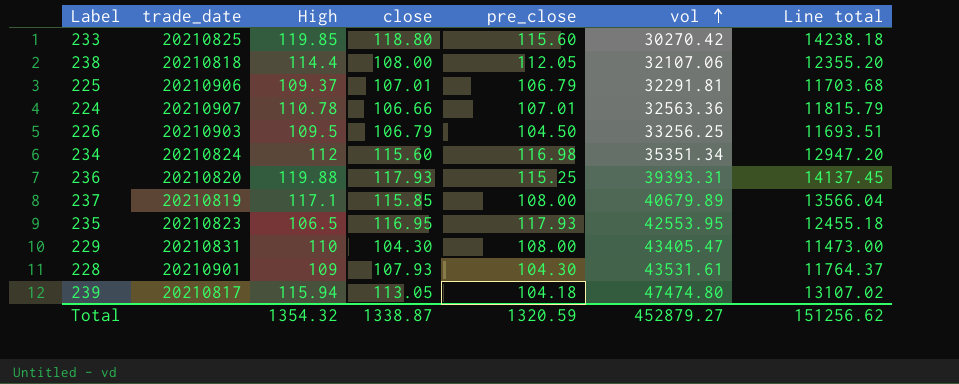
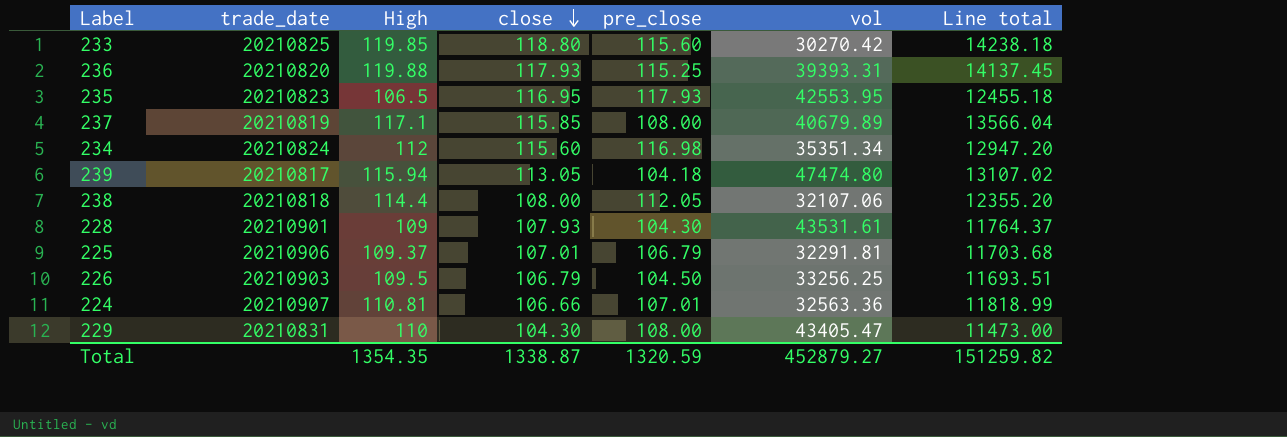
row order: vol ascending -> close descending
224 | High: 110.78 -> 110.81
224 | Line total: 11815.79 -> 11818.99
Total | High: 1354.32 -> 1354.35
Total | Line total: 151256.62 -> 151259.82

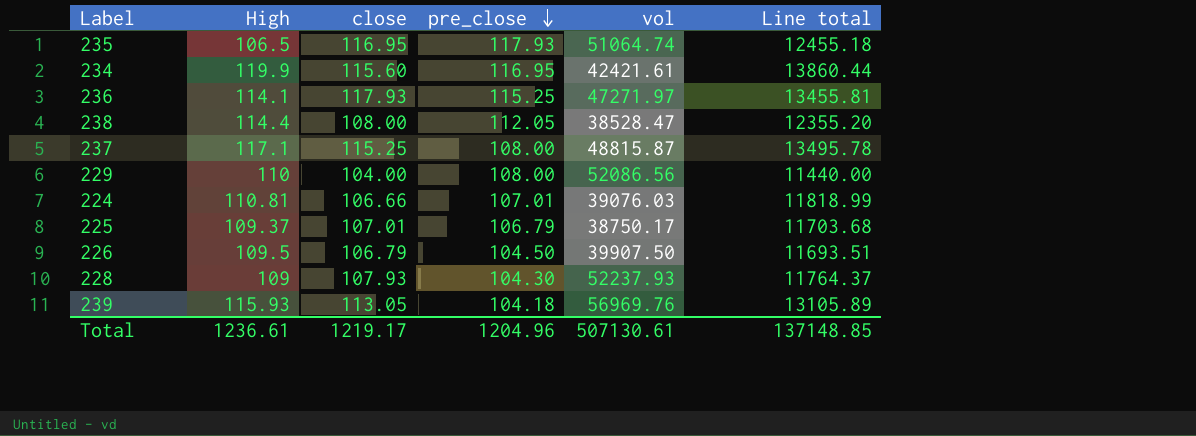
row order: close descending -> pre_close descending
column trade_date | position: 2 -> none
row 233: 20210825 | 119.85 | 118.80 | 115.60 | 30270.42 | 14238.18 -> none
235 | vol: 42553.95 -> 51064.74
234 | High: 112 -> 119.9
234 | pre_close: 116.98 -> 116.95
234 | vol: 35351.34 -> 42421.61
234 | Line total: 12947.20 -> 13860.44
236 | High: 119.88 -> 114.1
236 | vol: 39393.31 -> 47271.97
236 | Line total: 14137.45 -> 13455.81
238 | vol: 32107.06 -> 38528.47
237 | close: 115.85 -> 115.25
237 | vol: 40679.89 -> 48815.87
237 | Line total: 13566.04 -> 13495.78
229 | close: 104.30 -> 104.00
229 | vol: 43405.47 -> 52086.56
229 | Line total: 11473.00 -> 11440.00
224 | vol: 32563.36 -> 39076.03
225 | vol: 32291.81 -> 38750.17
226 | vol: 33256.25 -> 39907.50
228 | vol: 43531.61 -> 52237.93
239 | High: 115.94 -> 115.93
239 | vol: 47474.80 -> 56969.76
239 | Line total: 13107.02 -> 13105.89
Total | High: 1354.35 -> 1236.61
Total | close: 1338.87 -> 1219.17
Total | pre_close: 1320.59 -> 1204.96
Total | vol: 452879.27 -> 507130.61
Total | Line total: 151259.82 -> 137148.85

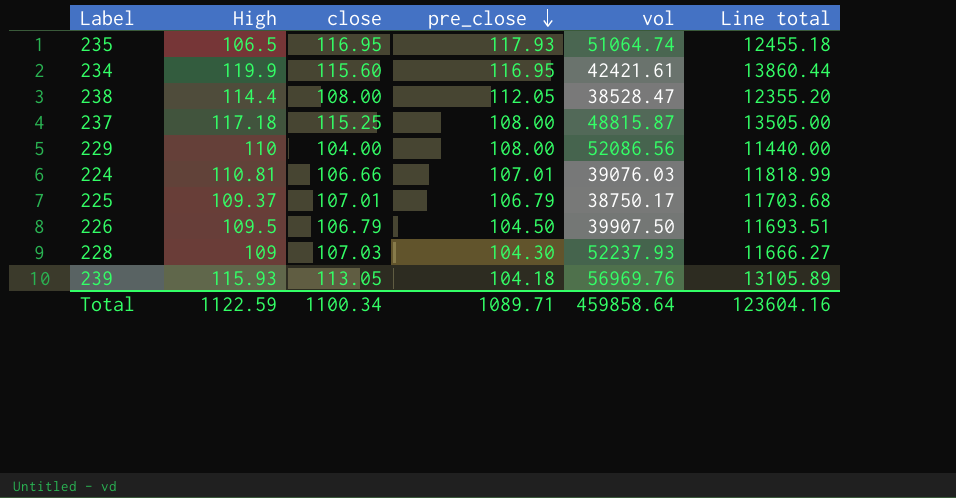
row 236: 114.1 | 117.93 | 115.25 | 47271.97 | 13455.81 -> none
237 | High: 117.1 -> 117.18
237 | Line total: 13495.78 -> 13505.00
228 | close: 107.93 -> 107.03
228 | Line total: 11764.37 -> 11666.27
Total | High: 1236.61 -> 1122.59
Total | close: 1219.17 -> 1100.34
Total | pre_close: 1204.96 -> 1089.71
Total | vol: 507130.61 -> 459858.64
Total | Line total: 137148.85 -> 123604.16

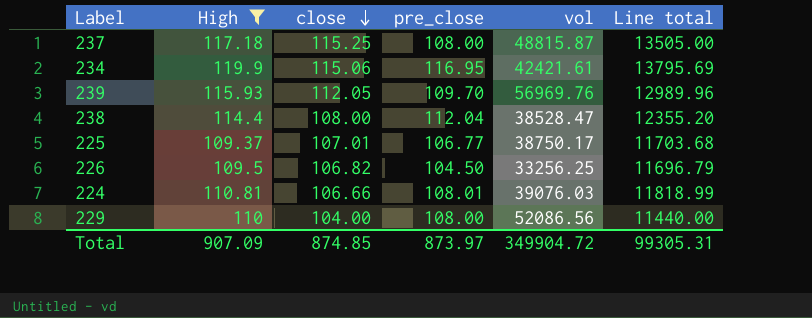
filter: none -> High >= 109.37
row order: pre_close descending -> close descending
234 | close: 115.60 -> 115.06
234 | Line total: 13860.44 -> 13795.69
239 | close: 113.05 -> 112.05
239 | pre_close: 104.18 -> 109.70
239 | Line total: 13105.89 -> 12989.96
238 | pre_close: 112.05 -> 112.04
225 | pre_close: 106.79 -> 106.77
226 | close: 106.79 -> 106.82
226 | vol: 39907.50 -> 33256.25
226 | Line total: 11693.51 -> 11696.79
224 | pre_close: 107.01 -> 108.01
Total | High: 1122.59 -> 907.09
Total | close: 1100.34 -> 874.85
Total | pre_close: 1089.71 -> 873.97
Total | vol: 459858.64 -> 349904.72
Total | Line total: 123604.16 -> 99305.31

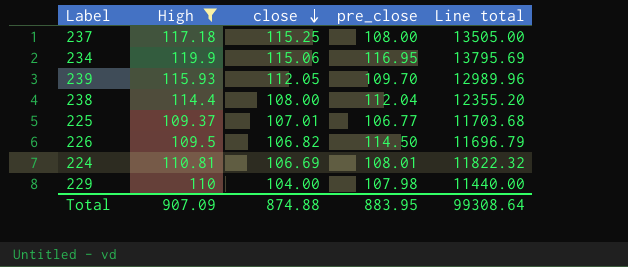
column vol | position: 5 -> none
226 | pre_close: 104.50 -> 114.50
224 | close: 106.66 -> 106.69
224 | Line total: 11818.99 -> 11822.32
229 | pre_close: 108.00 -> 107.98
Total | close: 874.85 -> 874.88
Total | pre_close: 873.97 -> 883.95
Total | Line total: 99305.31 -> 99308.64

